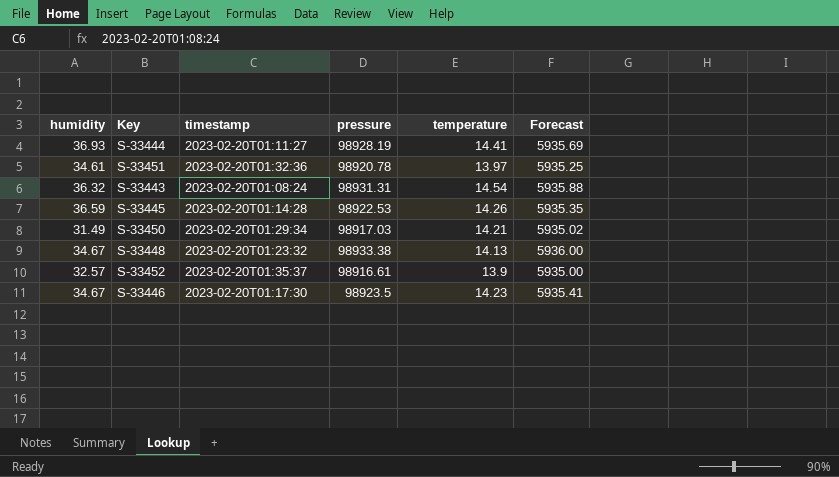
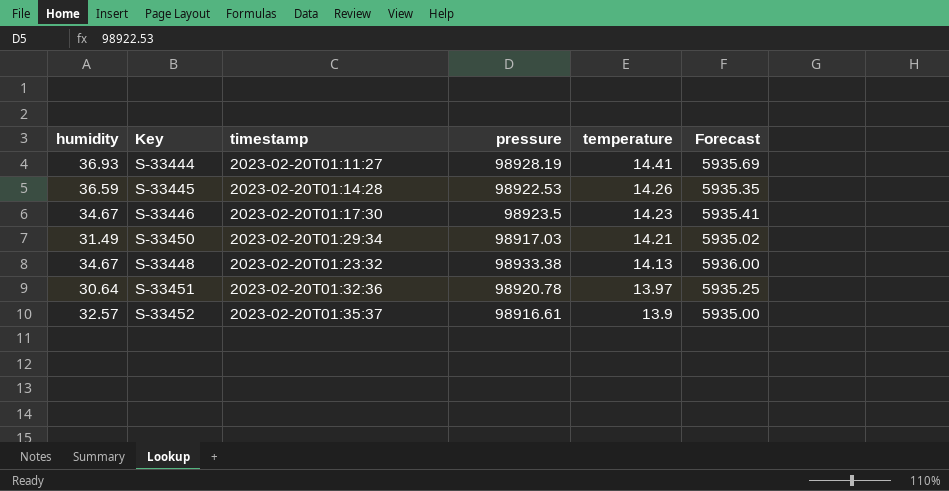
row order: none -> temperature descending
row S-33443: 36.32 | 2023-02-20T01:08:24 | 98931.31 | 14.54 | 5935.88 -> none
S-33451 | humidity: 34.61 -> 30.64

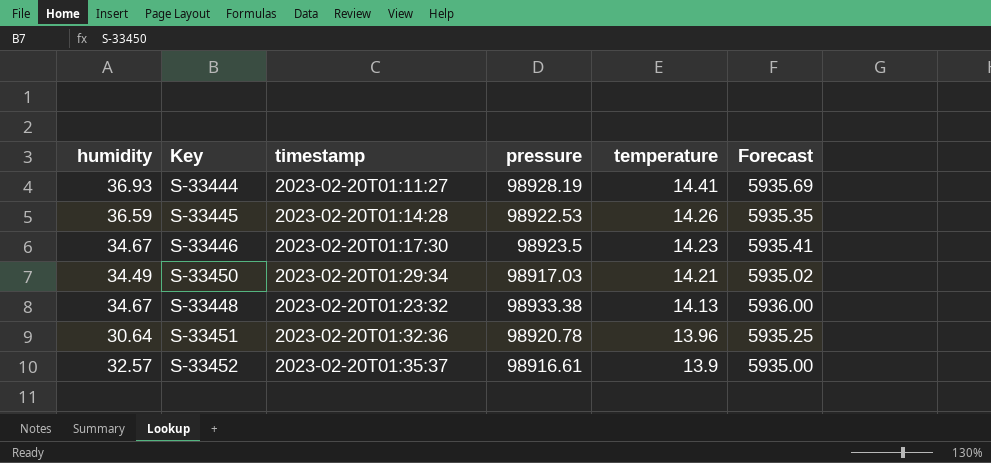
S-33450 | humidity: 31.49 -> 34.49
S-33451 | temperature: 13.97 -> 13.96

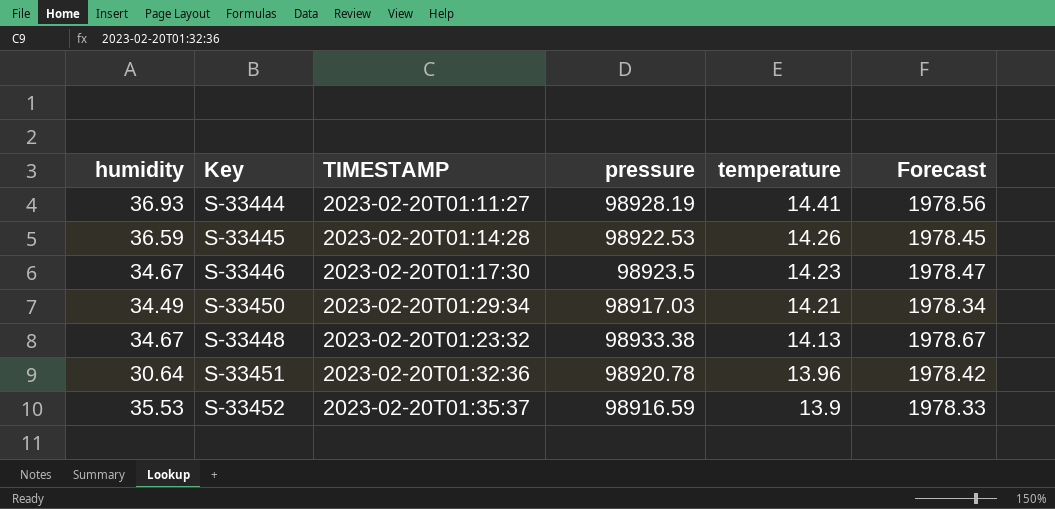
column name: timestamp -> TIMESTAMP
column Forecast | formula: [pressure] * 0.06 -> [pressure] * 0.02
S-33452 | humidity: 32.57 -> 35.53
S-33452 | pressure: 98916.61 -> 98916.59

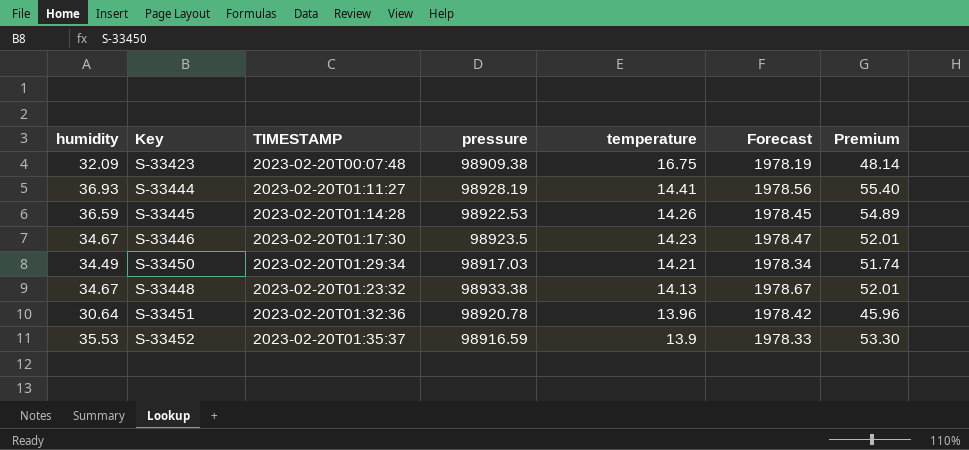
column Premium | formula: none -> [humidity] * 1.5
row S-33423: none -> 32.09 | 2023-02-20T00:07:48 | 98909.38 | 16.75 | 1978.19 | 48.14

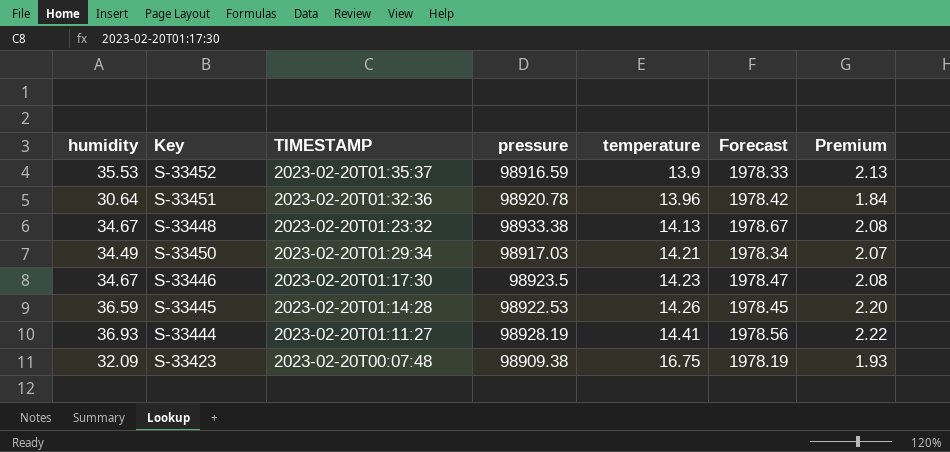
row order: temperature descending -> temperature ascending
column Premium | formula: [humidity] * 1.5 -> [humidity] * 0.06

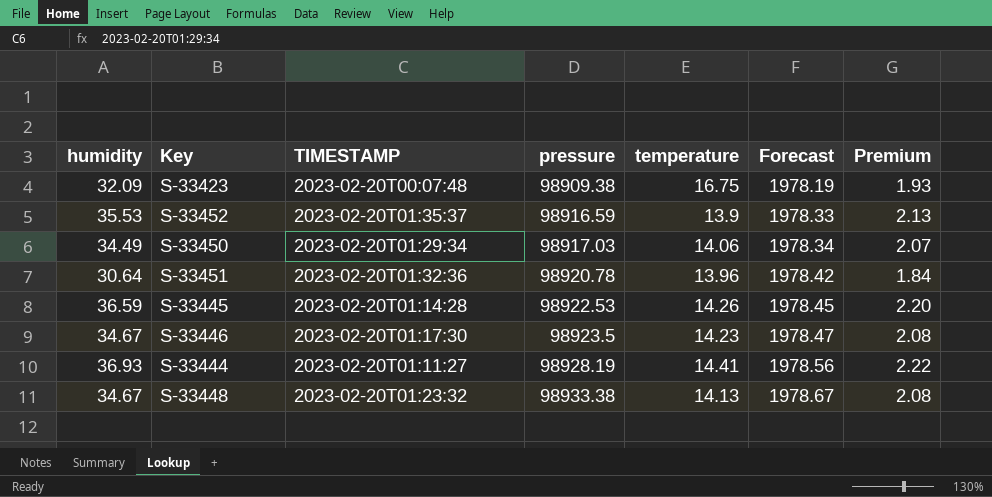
row order: temperature ascending -> pressure ascending
S-33450 | temperature: 14.21 -> 14.06

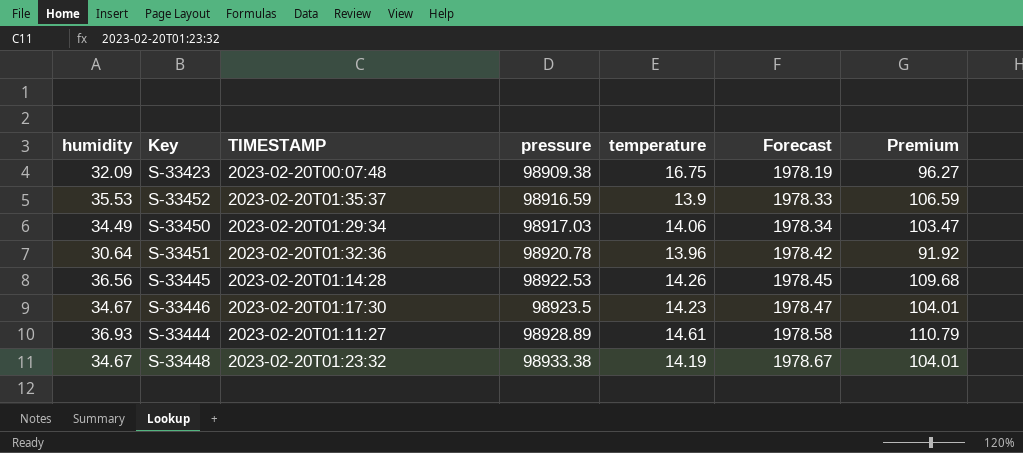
column Premium | formula: [humidity] * 0.06 -> [humidity] * 3
S-33445 | humidity: 36.59 -> 36.56
S-33444 | pressure: 98928.19 -> 98928.89
S-33444 | temperature: 14.41 -> 14.61
S-33444 | Forecast: 1978.56 -> 1978.58
S-33448 | temperature: 14.13 -> 14.19

